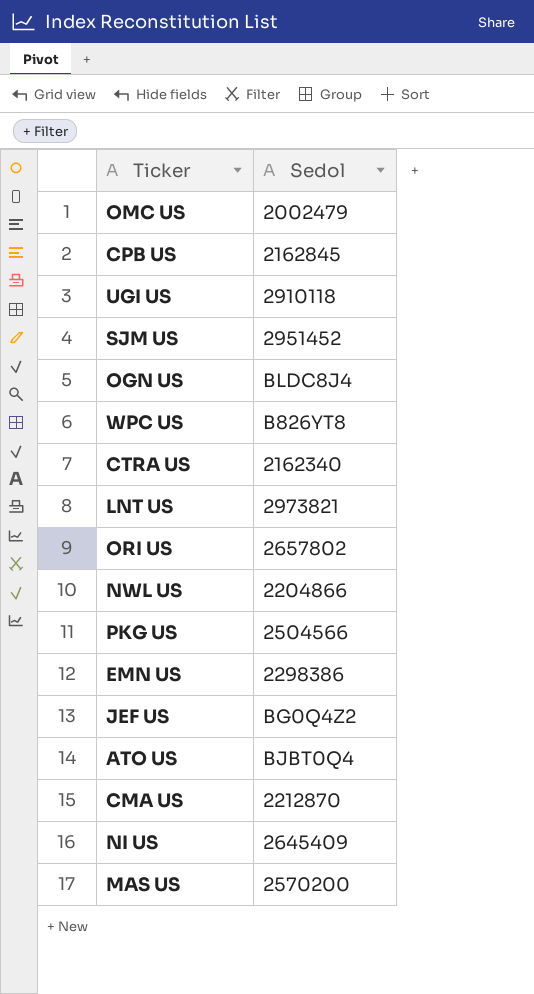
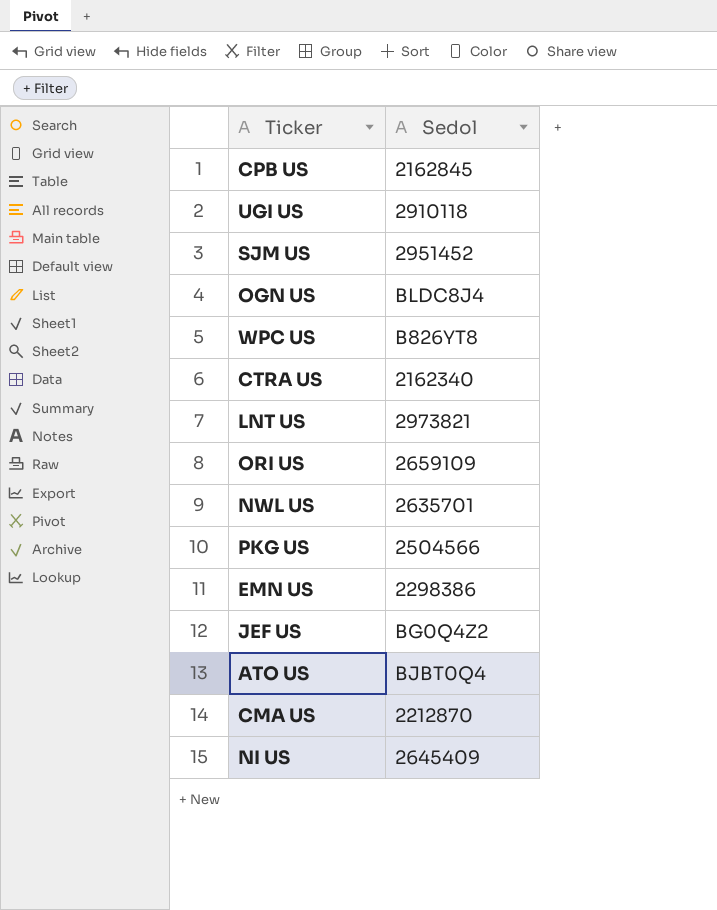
row OMC US: 2002479 -> none
row MAS US: 2570200 -> none
ORI US | Sedol: 2657802 -> 2659109
NWL US | Sedol: 2204866 -> 2635701

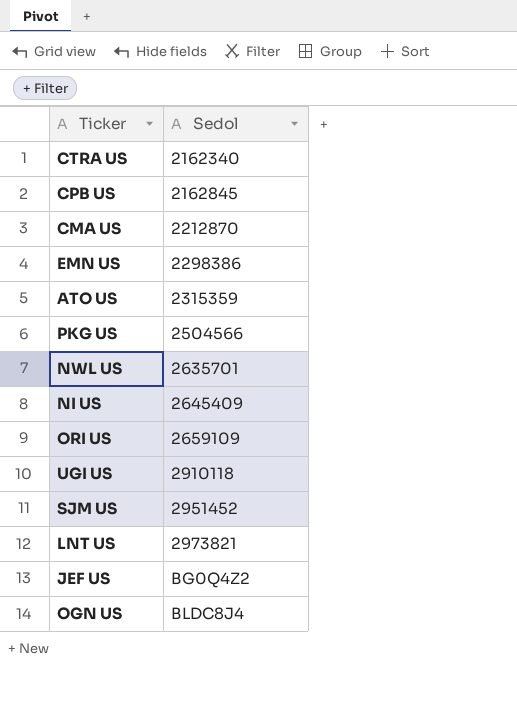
row order: none -> Sedol ascending
row WPC US: B826YT8 -> none
ATO US | Sedol: BJBT0Q4 -> 2315359

